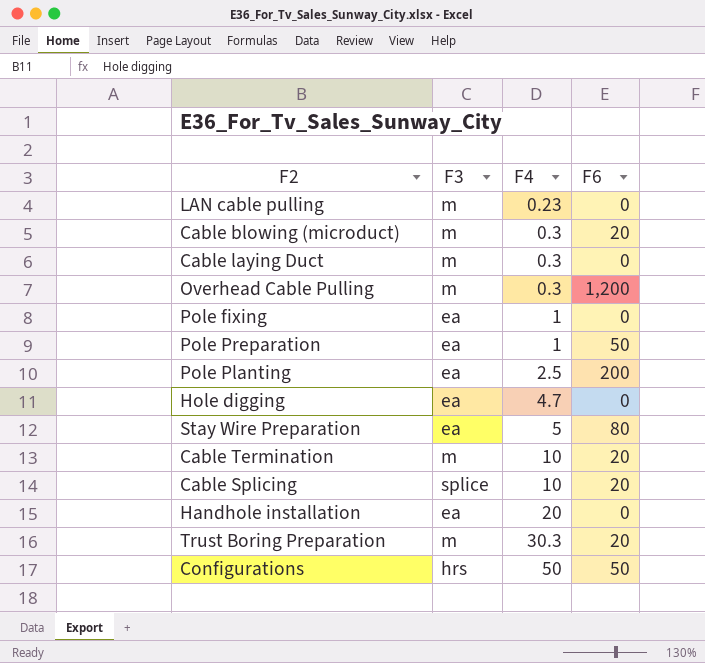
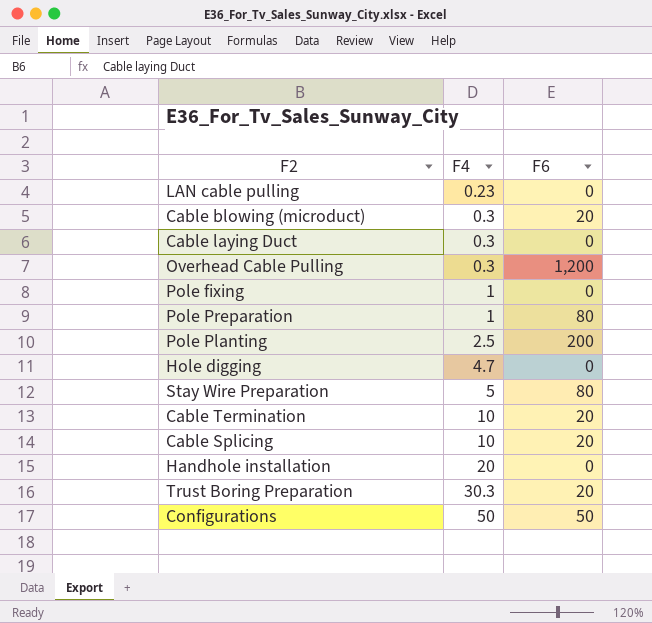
column F3 | position: 2 -> none
Pole Preparation | F6: 50 -> 80

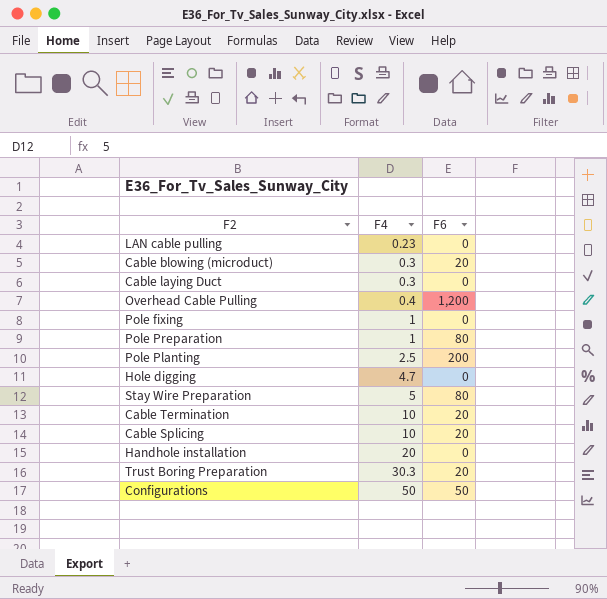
Overhead Cable Pulling | F4: 0.3 -> 0.4

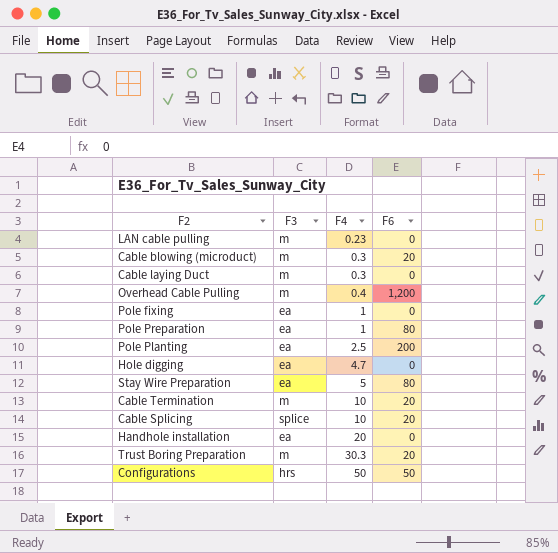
column F3 | position: none -> 2

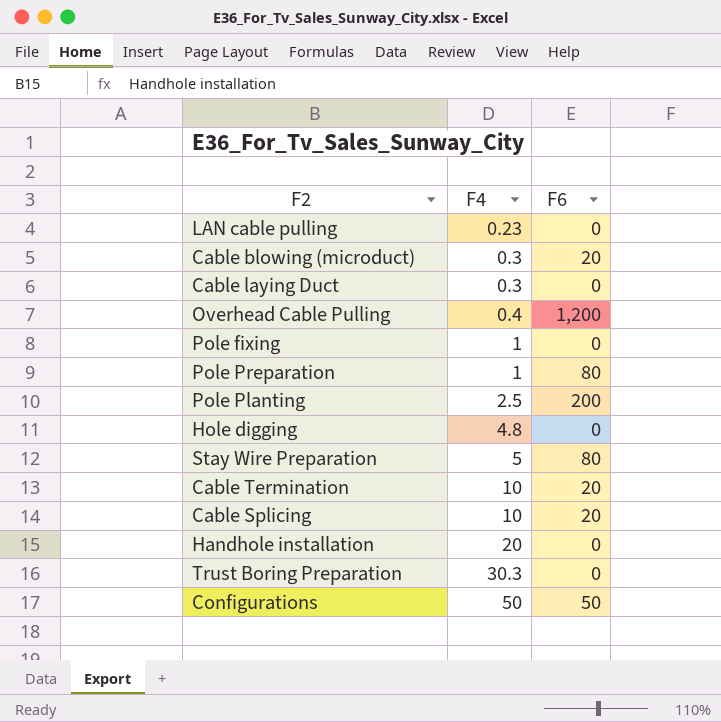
column F3 | position: 2 -> none
Hole digging | F4: 4.7 -> 4.8
Trust Boring Preparation | F6: 20 -> 0

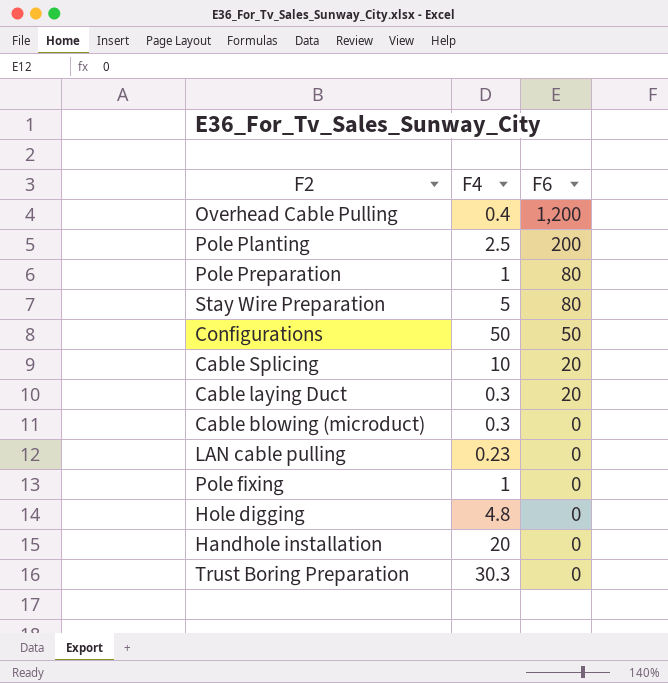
row order: F4 ascending -> F6 descending
row Cable Termination: 10 | 20 -> none
Cable laying Duct | F6: 0 -> 20
Cable blowing (microduct) | F6: 20 -> 0

